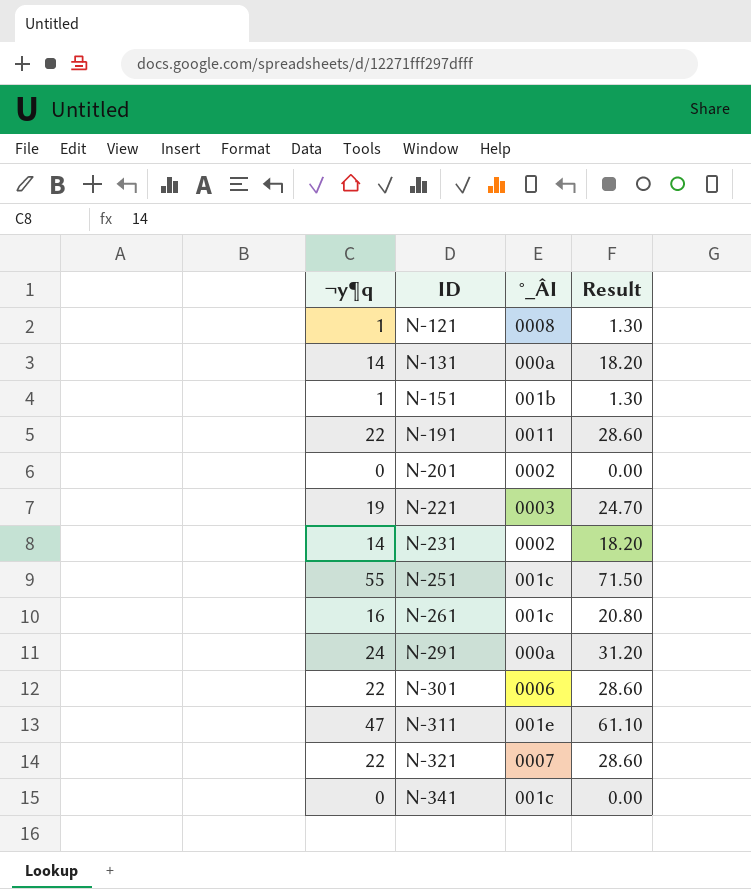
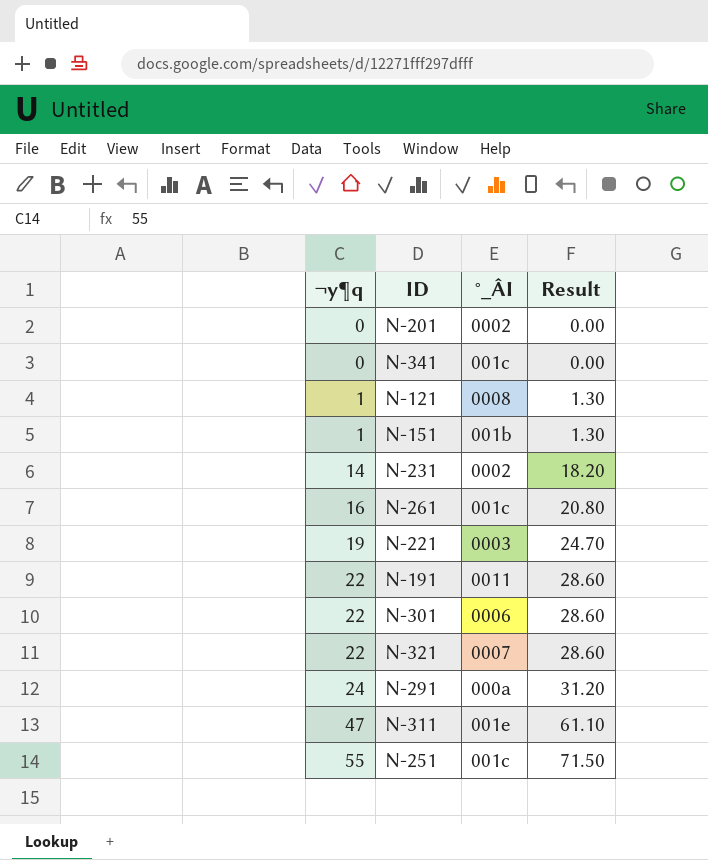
row order: ID ascending -> ¬y¶q ascending
row N-131: 14 | 000a | 18.20 -> none

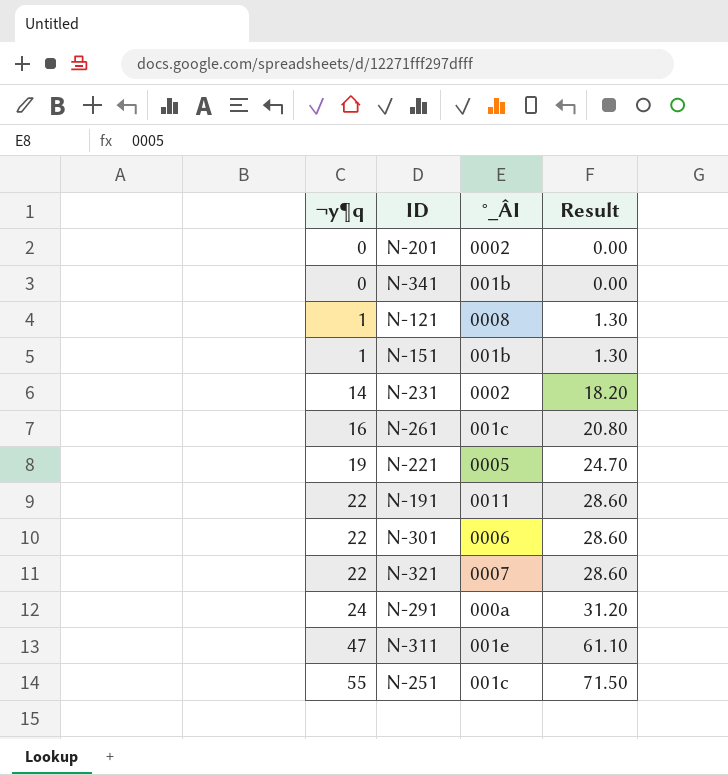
N-341 | °_ÂI: 001c -> 001b
N-221 | °_ÂI: 0003 -> 0005

